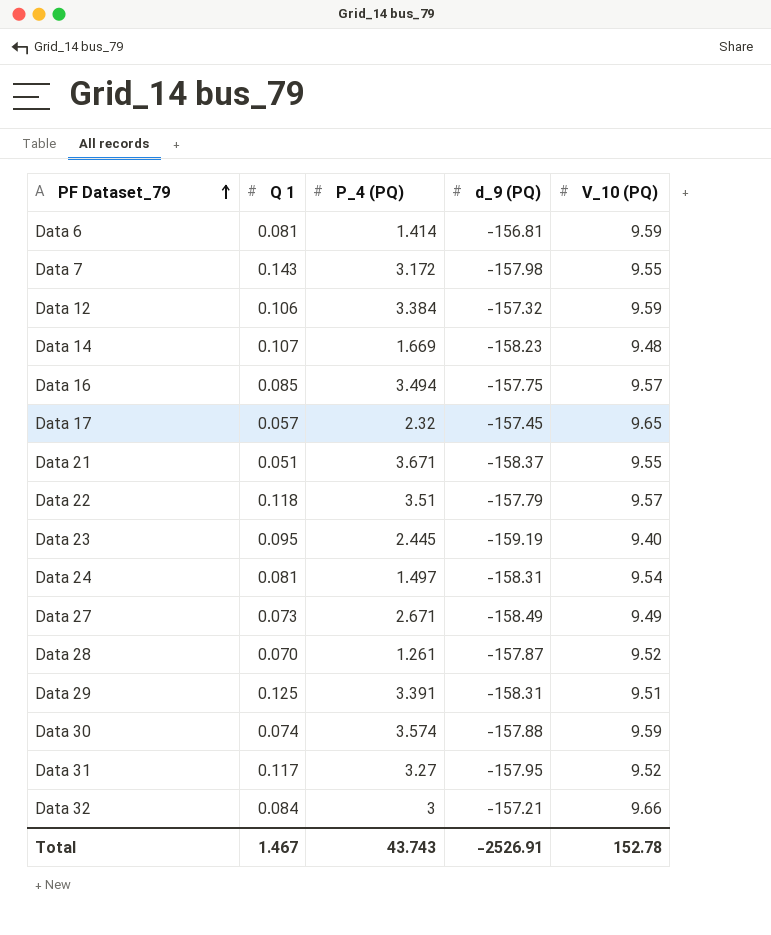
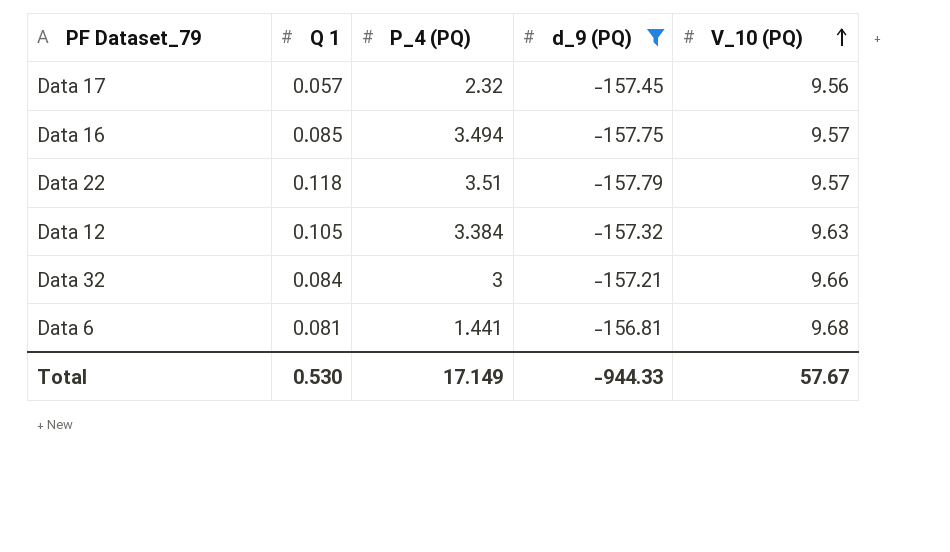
filter: none -> d_9 (PQ) >= -157.79
row order: PF Dataset_79 ascending -> V_10 (PQ) ascending
Data 17 | V_10 (PQ): 9.65 -> 9.56
Data 12 | Q 1: 0.106 -> 0.105
Data 12 | V_10 (PQ): 9.59 -> 9.63
Data 6 | P_4 (PQ): 1.414 -> 1.441
Data 6 | V_10 (PQ): 9.59 -> 9.68
Total | Q 1: 1.467 -> 0.530
Total | P_4 (PQ): 43.743 -> 17.149
Total | d_9 (PQ): -2526.91 -> -944.33
Total | V_10 (PQ): 152.78 -> 57.67

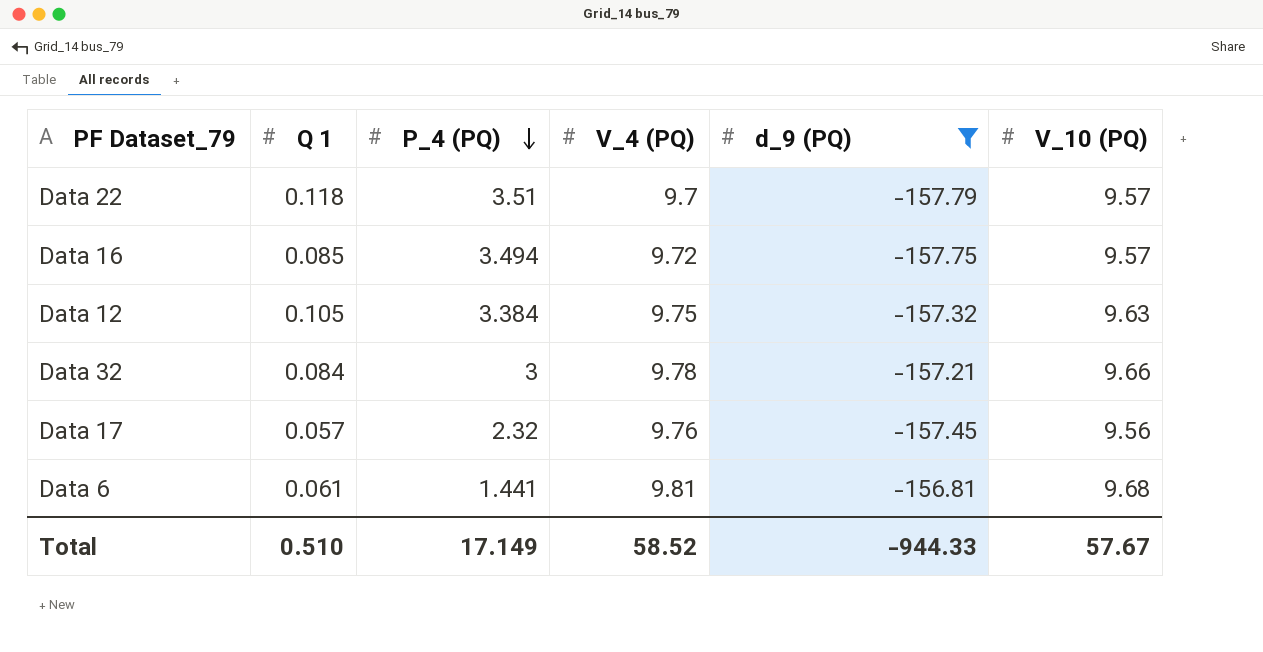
row order: V_10 (PQ) ascending -> P_4 (PQ) descending
column V_4 (PQ) | position: none -> 4
Data 6 | Q 1: 0.081 -> 0.061
Total | Q 1: 0.530 -> 0.510

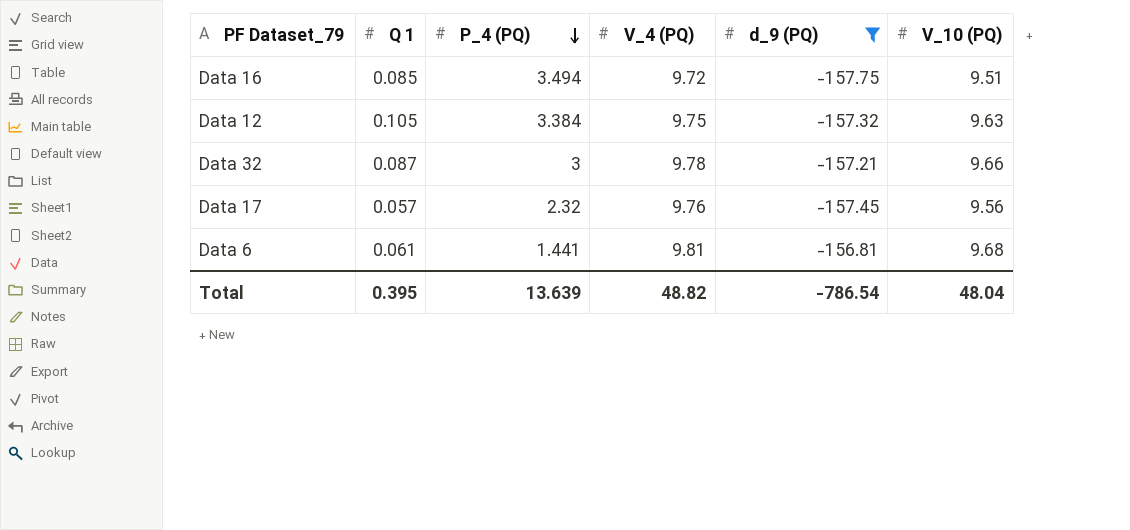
row Data 22: 0.118 | 3.51 | 9.7 | -157.79 | 9.57 -> none
Data 16 | V_10 (PQ): 9.57 -> 9.51
Data 32 | Q 1: 0.084 -> 0.087
Total | Q 1: 0.510 -> 0.395
Total | P_4 (PQ): 17.149 -> 13.639
Total | V_4 (PQ): 58.52 -> 48.82
Total | d_9 (PQ): -944.33 -> -786.54
Total | V_10 (PQ): 57.67 -> 48.04

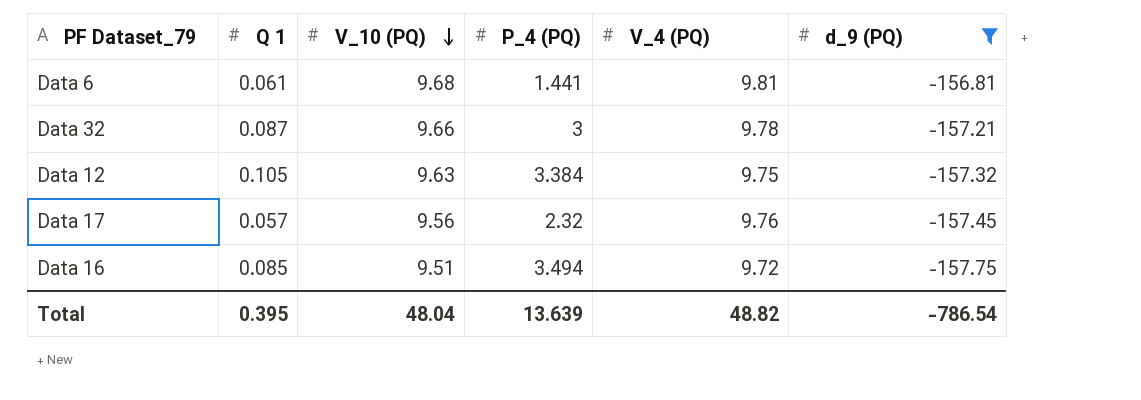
row order: P_4 (PQ) descending -> V_10 (PQ) descending
column V_10 (PQ) | position: 6 -> 3

